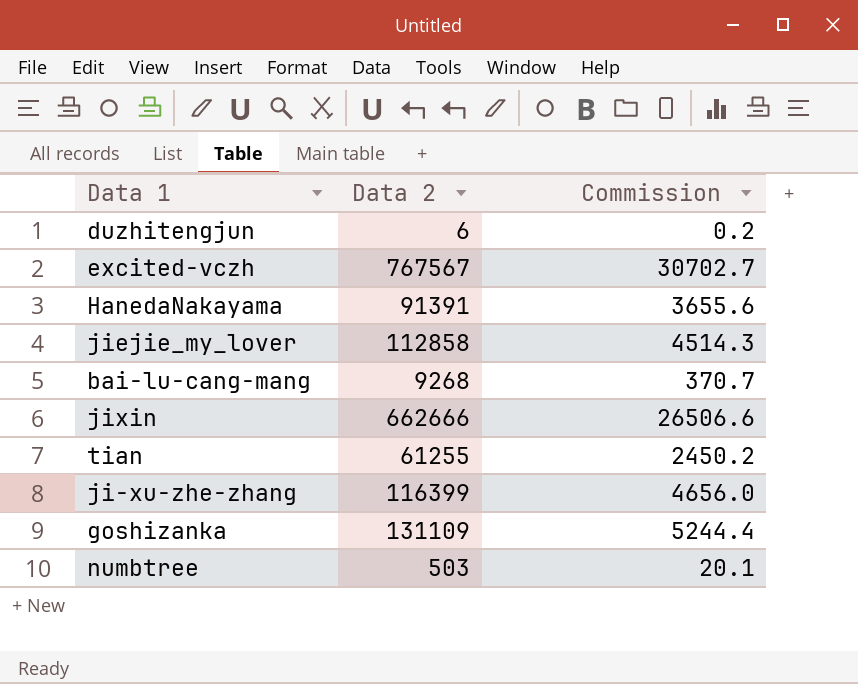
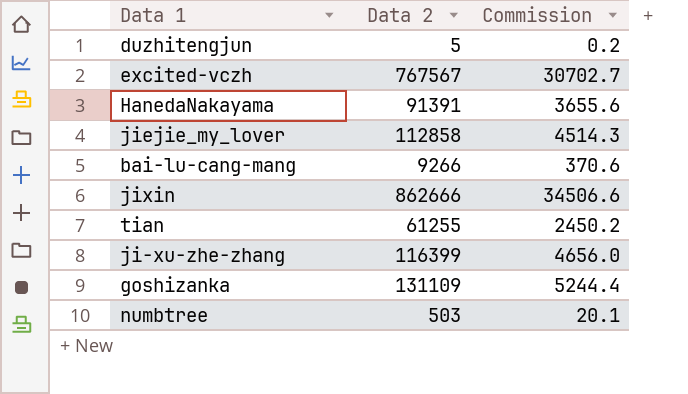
duzhitengjun | Data 2: 6 -> 5
bai-lu-cang-mang | Data 2: 9268 -> 9266
bai-lu-cang-mang | Commission: 370.7 -> 370.6
jixin | Data 2: 662666 -> 862666
jixin | Commission: 26506.6 -> 34506.6

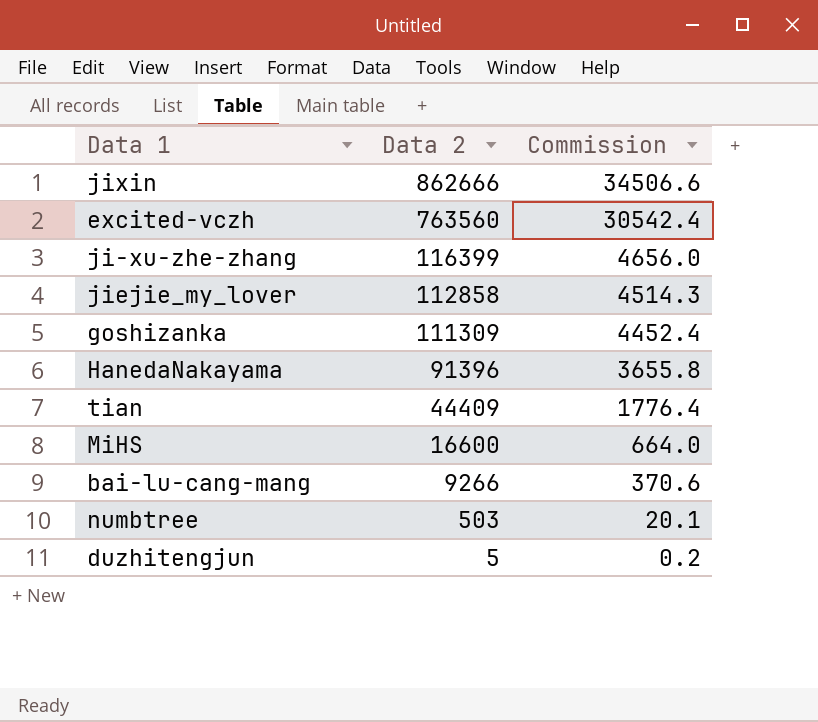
row order: none -> Data 2 descending
excited-vczh | Data 2: 767567 -> 763560
excited-vczh | Commission: 30702.7 -> 30542.4
goshizanka | Data 2: 131109 -> 111309
goshizanka | Commission: 5244.4 -> 4452.4
HanedaNakayama | Data 2: 91391 -> 91396
HanedaNakayama | Commission: 3655.6 -> 3655.8
tian | Data 2: 61255 -> 44409
tian | Commission: 2450.2 -> 1776.4
row MiHS: none -> 16600 | 664.0

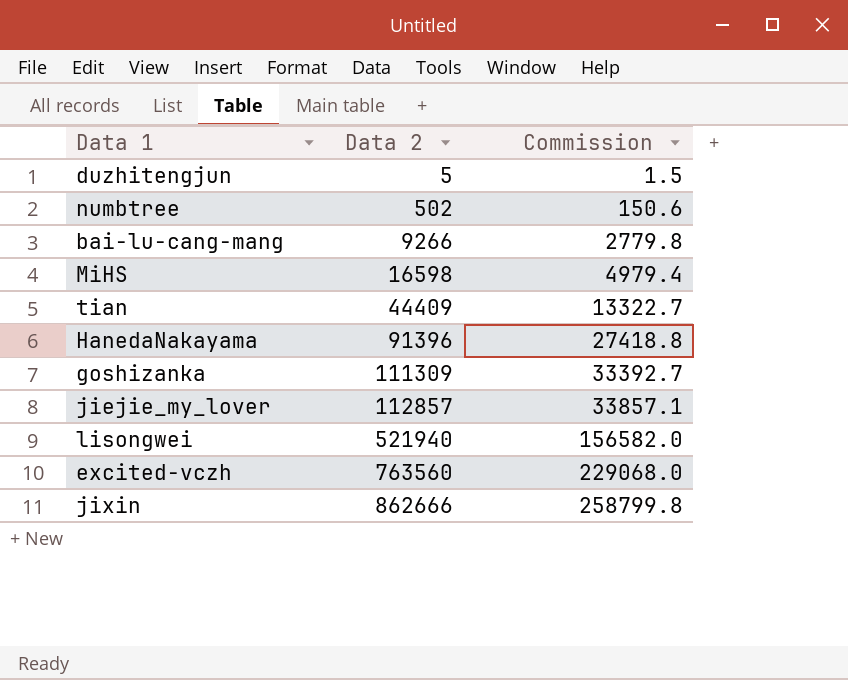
row order: Data 2 descending -> Data 2 ascending
column Commission | formula: [Data 2] * 0.04 -> [Data 2] * 0.3
row ji-xu-zhe-zhang: 116399 | 4656.0 -> none
numbtree | Data 2: 503 -> 502
MiHS | Data 2: 16600 -> 16598
jiejie_my_lover | Data 2: 112858 -> 112857
row lisongwei: none -> 521940 | 156582.0

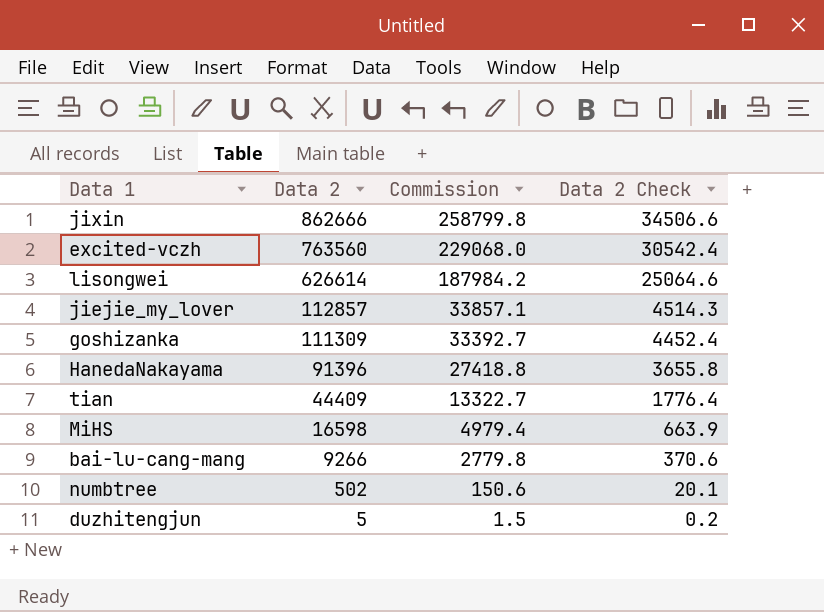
row order: Data 2 ascending -> Data 2 descending
column Data 2 Check | formula: none -> [Data 2] * 0.04
lisongwei | Data 2: 521940 -> 626614
lisongwei | Commission: 156582.0 -> 187984.2

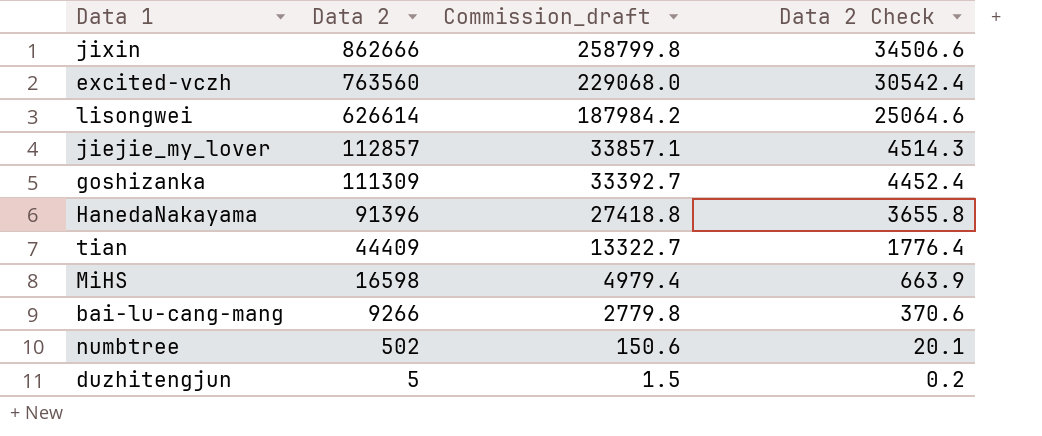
column name: Commission -> Commission_draft

